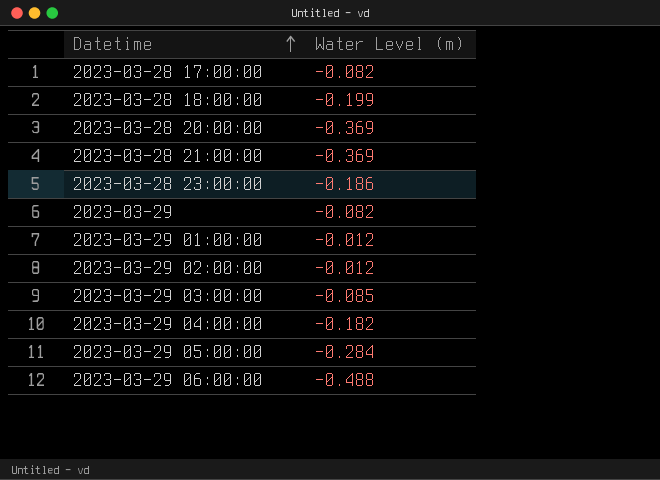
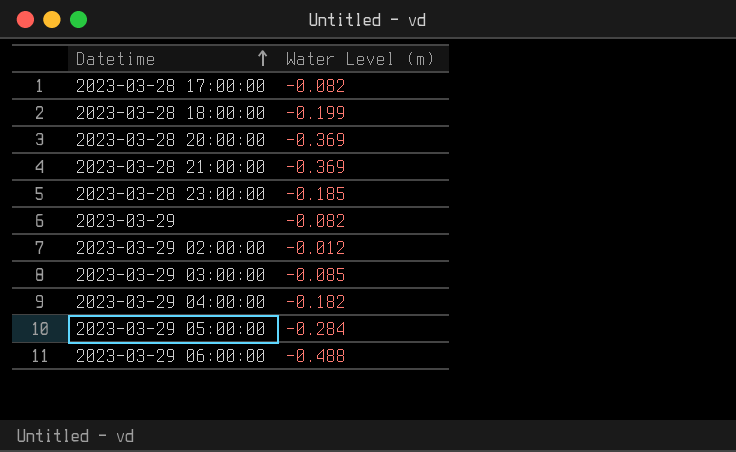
row 2023-03-29 01:00:00: -0.012 -> none
2023-03-28 23:00:00 | Water Level (m): -0.186 -> -0.185

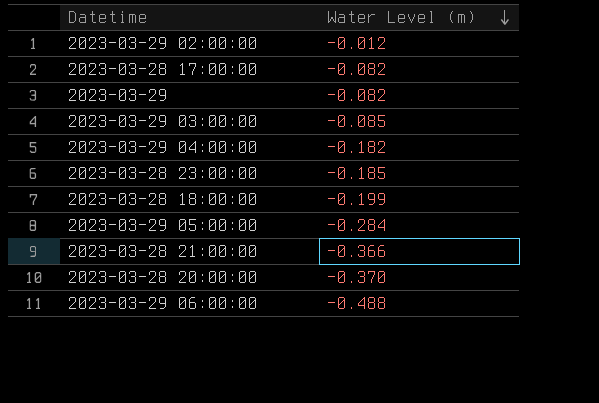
row order: Datetime ascending -> Water Level (m) descending
2023-03-28 21:00:00 | Water Level (m): -0.369 -> -0.366
2023-03-28 20:00:00 | Water Level (m): -0.369 -> -0.370

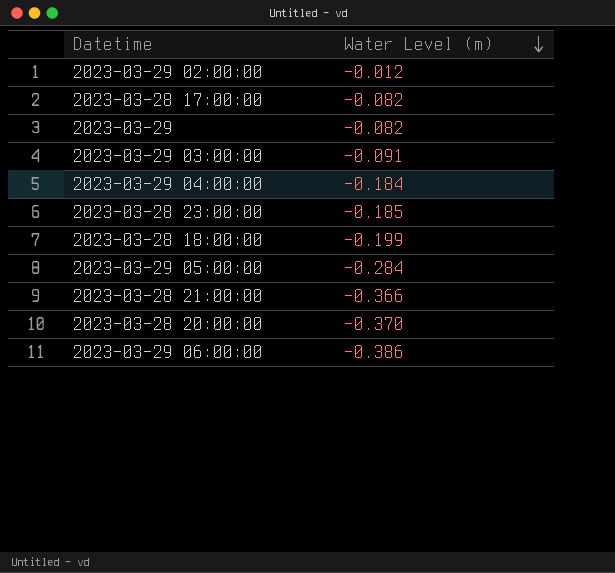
2023-03-29 03:00:00 | Water Level (m): -0.085 -> -0.091
2023-03-29 04:00:00 | Water Level (m): -0.182 -> -0.184
2023-03-29 06:00:00 | Water Level (m): -0.488 -> -0.386

